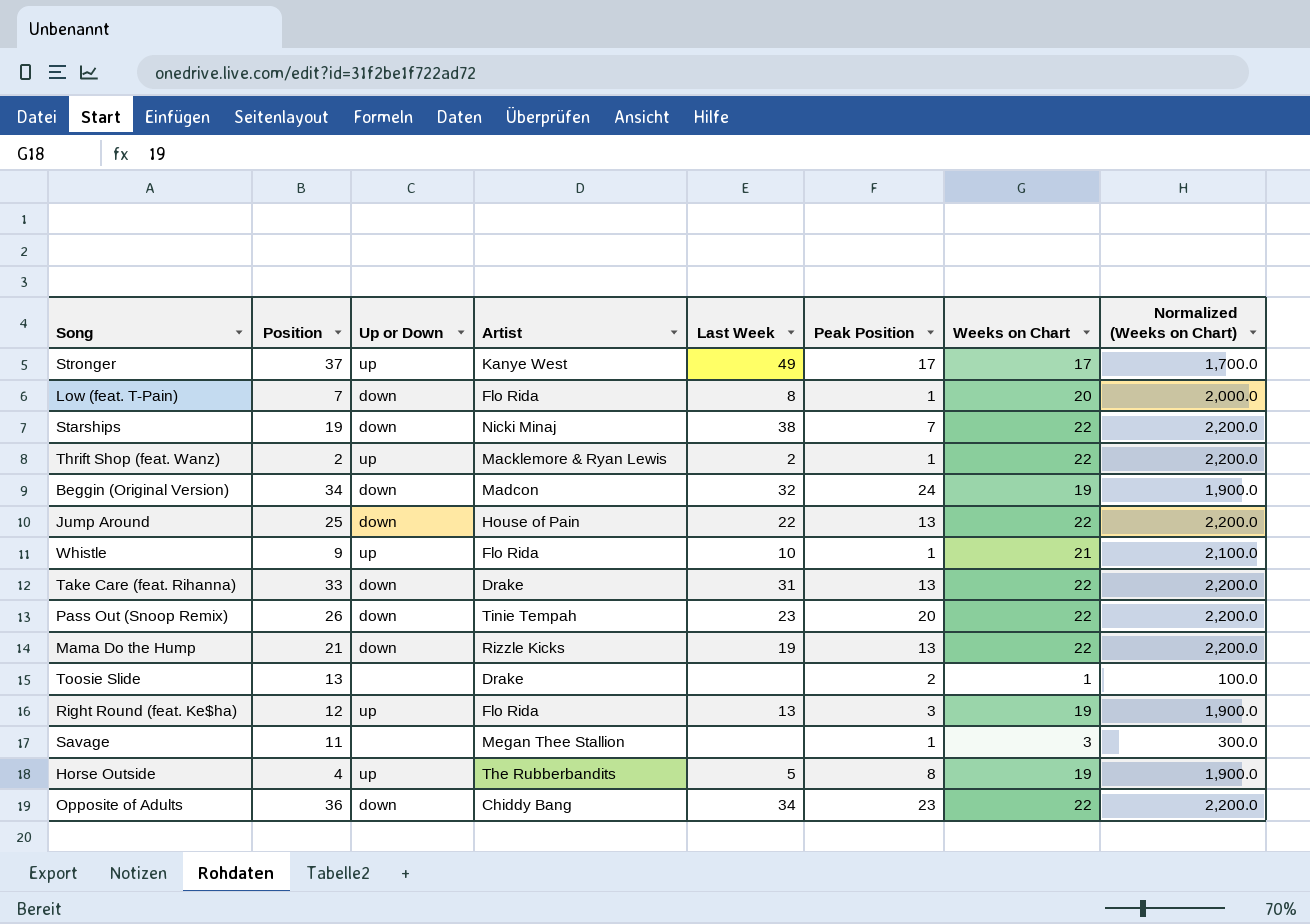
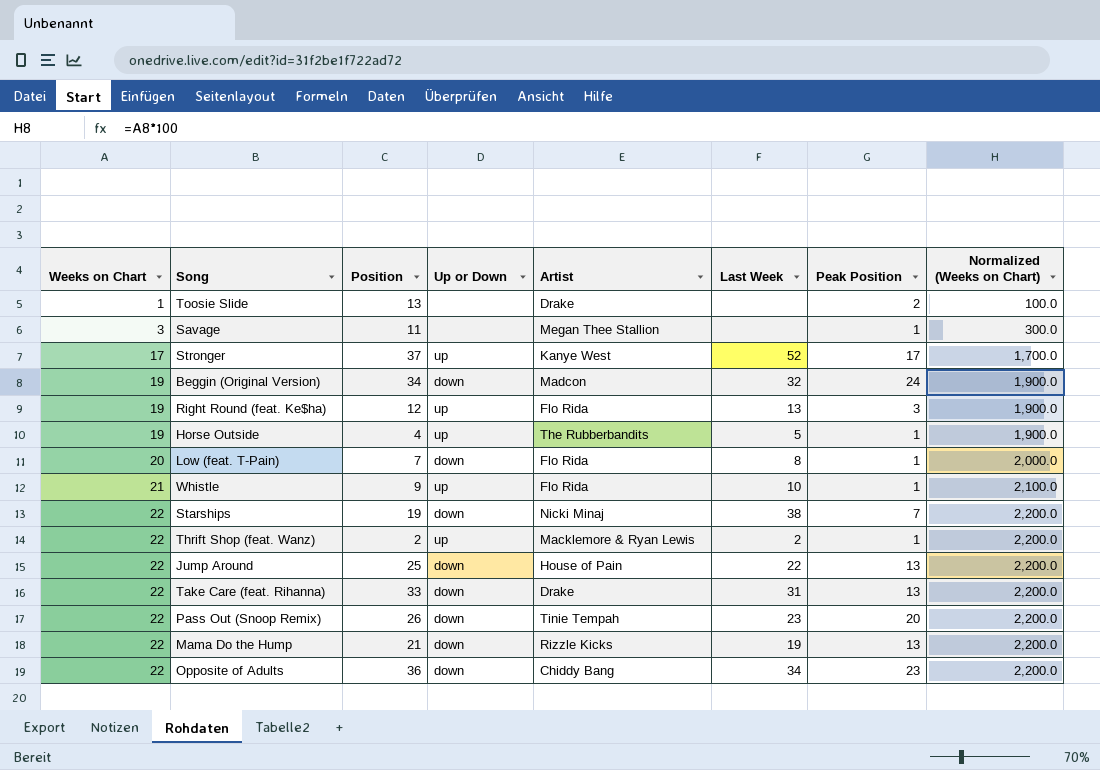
row order: none -> Weeks on Chart ascending
column Weeks on Chart | position: 7 -> 1
Stronger | Last Week: 49 -> 52
Horse Outside | Peak Position: 8 -> 1

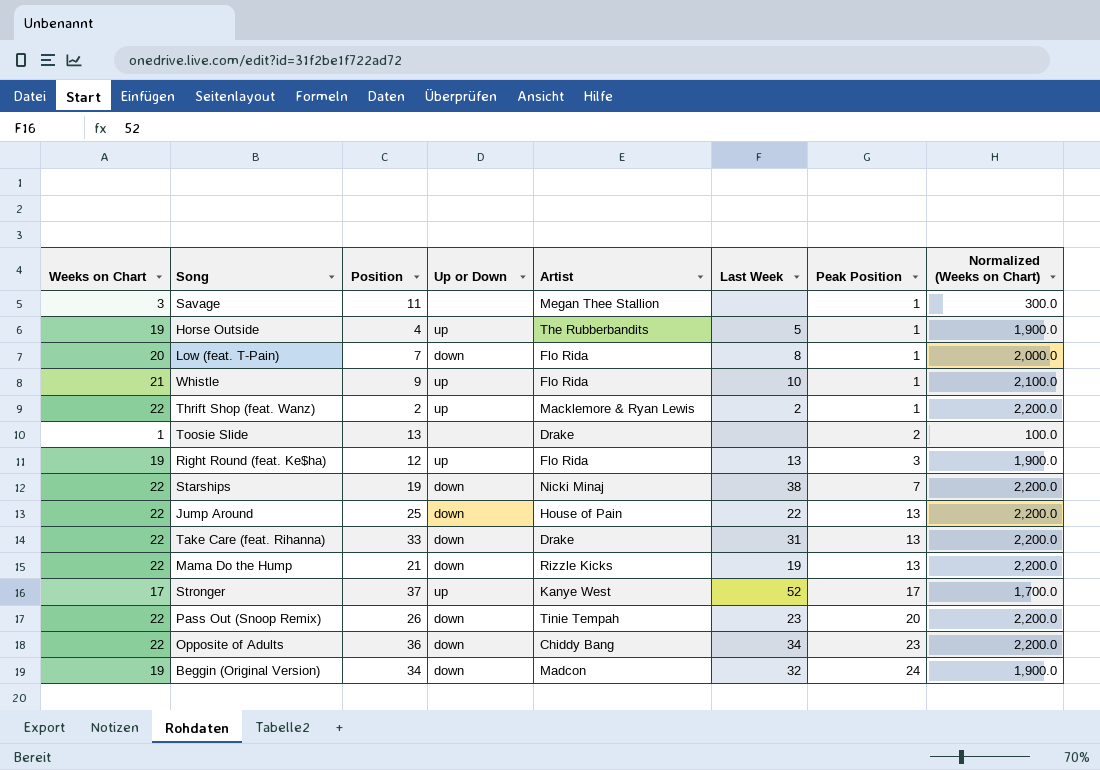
row order: Weeks on Chart ascending -> Peak Position ascending

